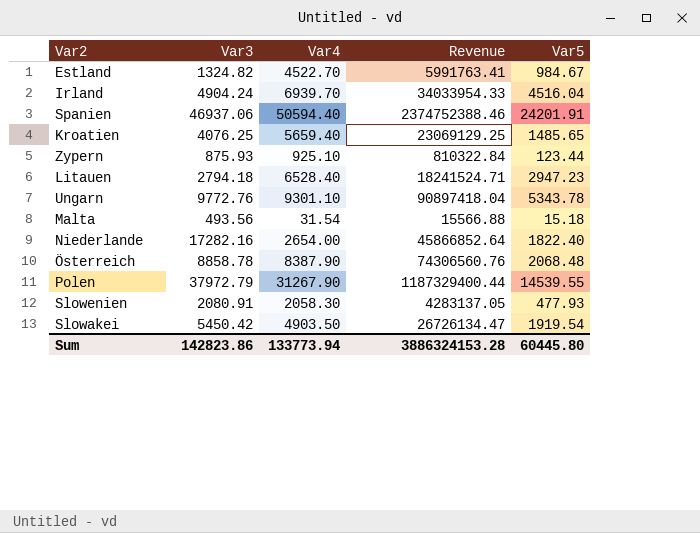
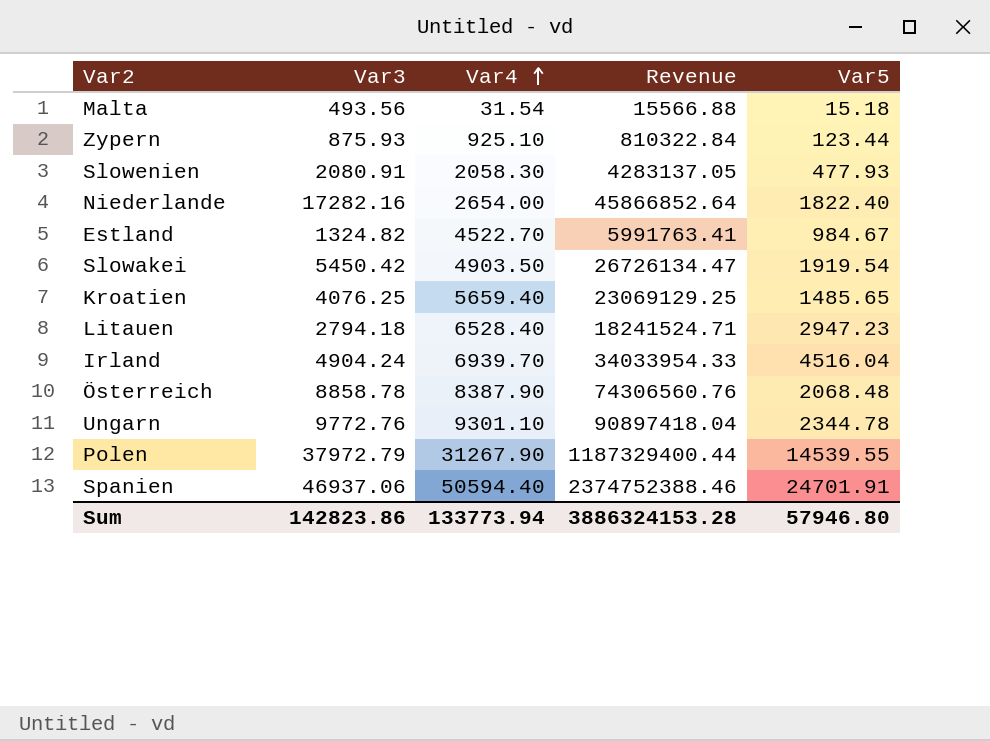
row order: none -> Var4 ascending
Ungarn | Var5: 5343.78 -> 2344.78
Spanien | Var5: 24201.91 -> 24701.91
Sum | Var5: 60445.80 -> 57946.80

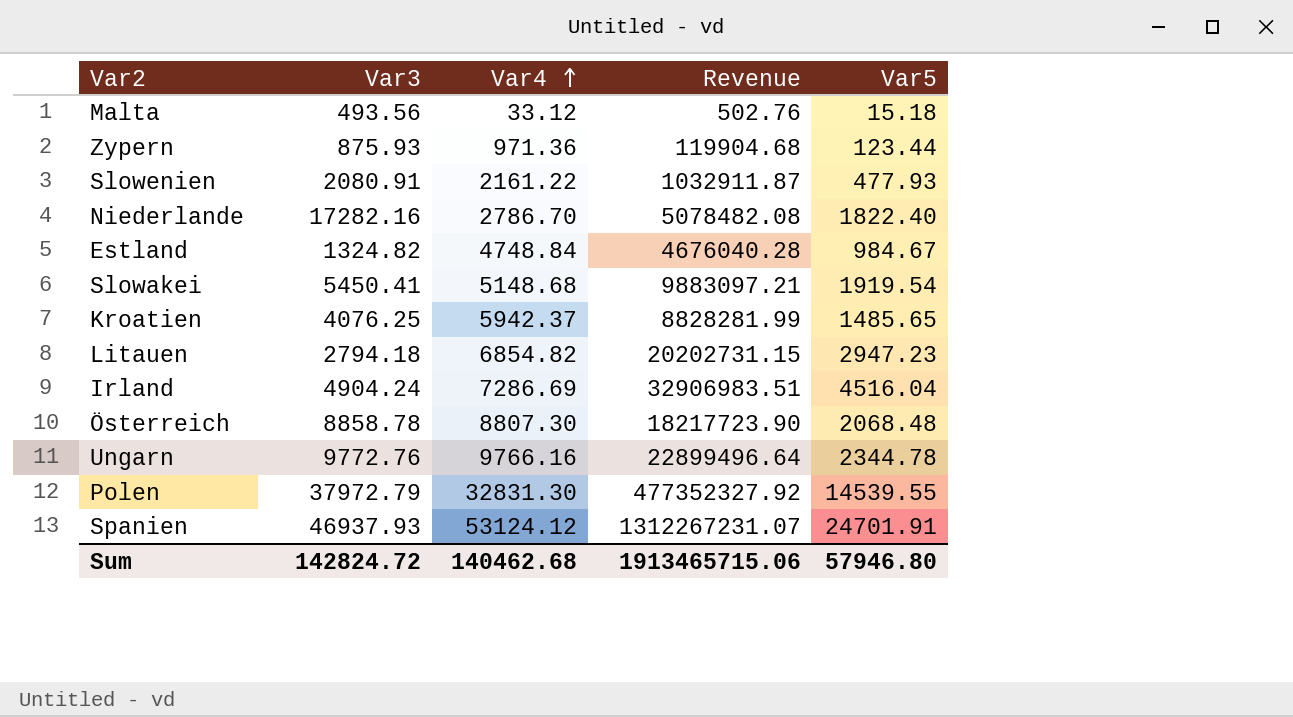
column Revenue | formula: [Var3] * [Var4] -> [Var4] * [Var5]
Malta | Var4: 31.54 -> 33.12
Zypern | Var4: 925.10 -> 971.36
Slowenien | Var4: 2058.30 -> 2161.22
Niederlande | Var4: 2654.00 -> 2786.70
Estland | Var4: 4522.70 -> 4748.84
Slowakei | Var3: 5450.42 -> 5450.41
Slowakei | Var4: 4903.50 -> 5148.68
Kroatien | Var4: 5659.40 -> 5942.37
Litauen | Var4: 6528.40 -> 6854.82
Irland | Var4: 6939.70 -> 7286.69
Österreich | Var4: 8387.90 -> 8807.30
Ungarn | Var4: 9301.10 -> 9766.16
Polen | Var4: 31267.90 -> 32831.30
Spanien | Var3: 46937.06 -> 46937.93
Spanien | Var4: 50594.40 -> 53124.12
Sum | Var3: 142823.86 -> 142824.72
Sum | Var4: 133773.94 -> 140462.68
Sum | Revenue: 3886324153.28 -> 1913465715.06

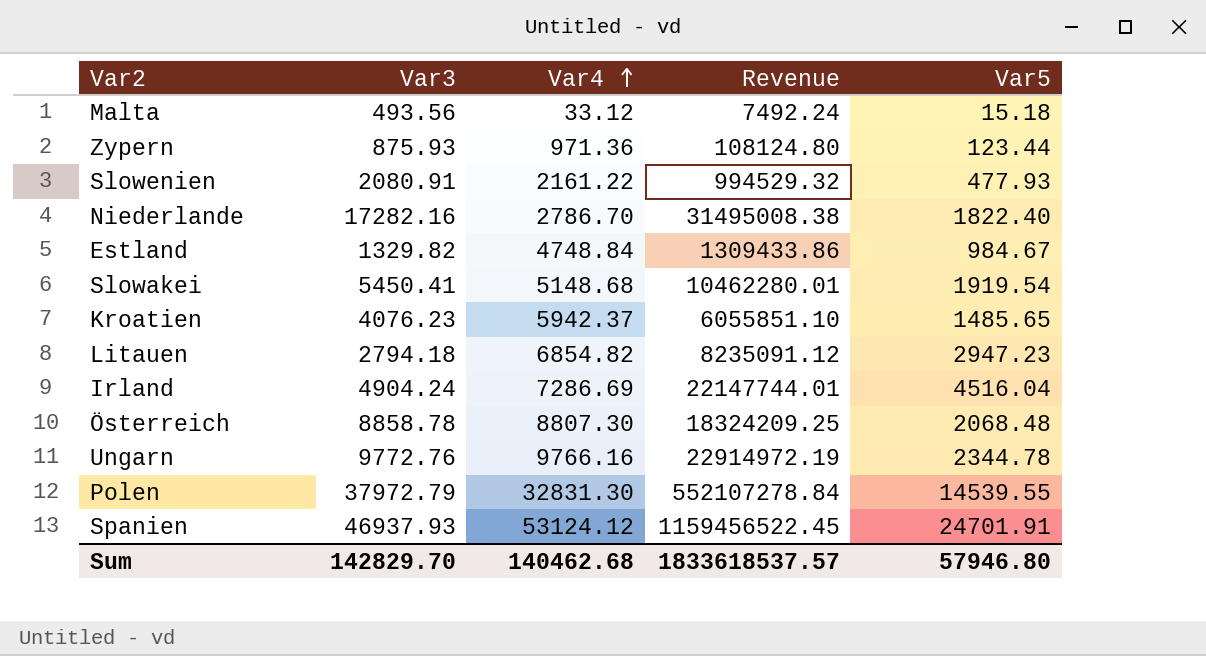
column Revenue | formula: [Var4] * [Var5] -> [Var3] * [Var5]
Estland | Var3: 1324.82 -> 1329.82
Kroatien | Var3: 4076.25 -> 4076.23
Sum | Var3: 142824.72 -> 142829.70
Sum | Revenue: 1913465715.06 -> 1833618537.57

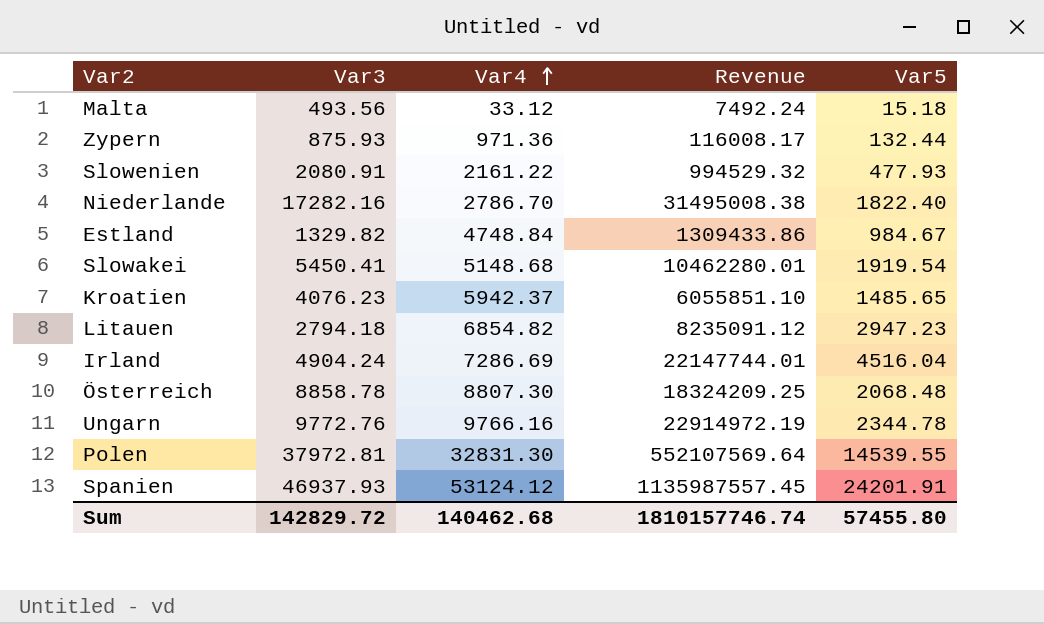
Zypern | Revenue: 108124.80 -> 116008.17
Zypern | Var5: 123.44 -> 132.44
Polen | Var3: 37972.79 -> 37972.81
Polen | Revenue: 552107278.84 -> 552107569.64
Spanien | Revenue: 1159456522.45 -> 1135987557.45
Spanien | Var5: 24701.91 -> 24201.91
Sum | Var3: 142829.70 -> 142829.72
Sum | Revenue: 1833618537.57 -> 1810157746.74
Sum | Var5: 57946.80 -> 57455.80

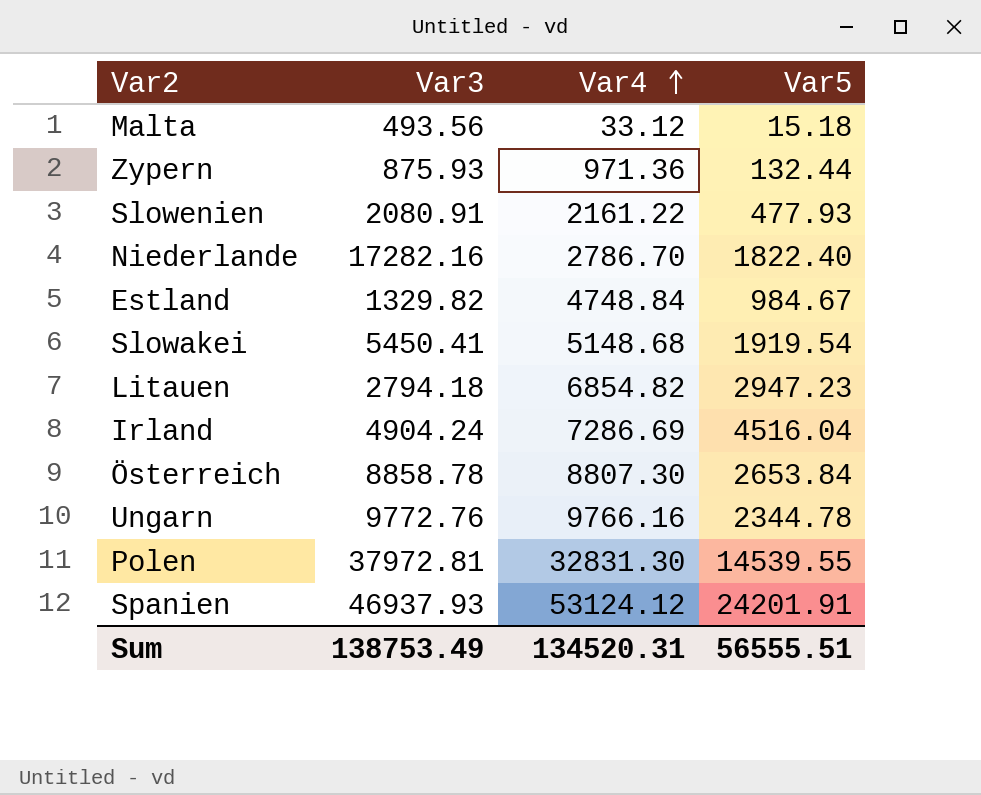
column Revenue | formula: [Var3] * [Var5] -> none
row Kroatien: 4076.23 | 5942.37 | 6055851.10 | 1485.65 -> none
Österreich | Var5: 2068.48 -> 2653.84
Sum | Var3: 142829.72 -> 138753.49
Sum | Var4: 140462.68 -> 134520.31
Sum | Var5: 57455.80 -> 56555.51

